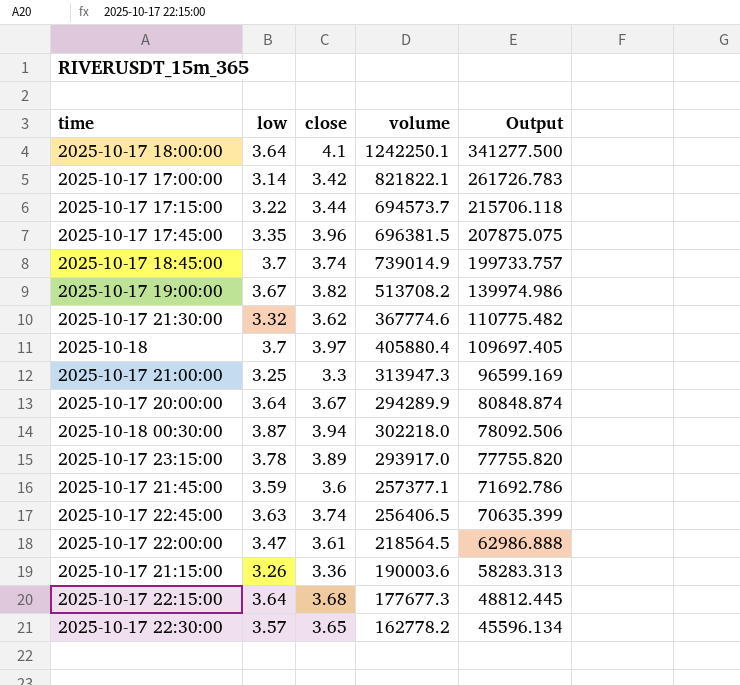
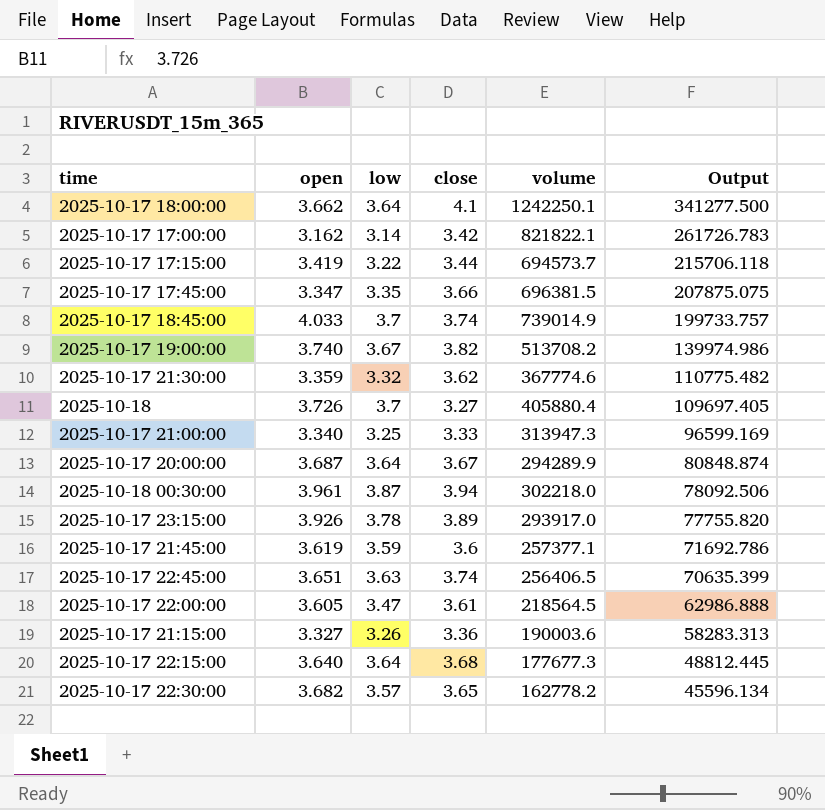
column open | position: none -> 2
2025-10-17 17:45:00 | close: 3.96 -> 3.66
2025-10-18 | close: 3.97 -> 3.27
2025-10-17 21:00:00 | close: 3.3 -> 3.33

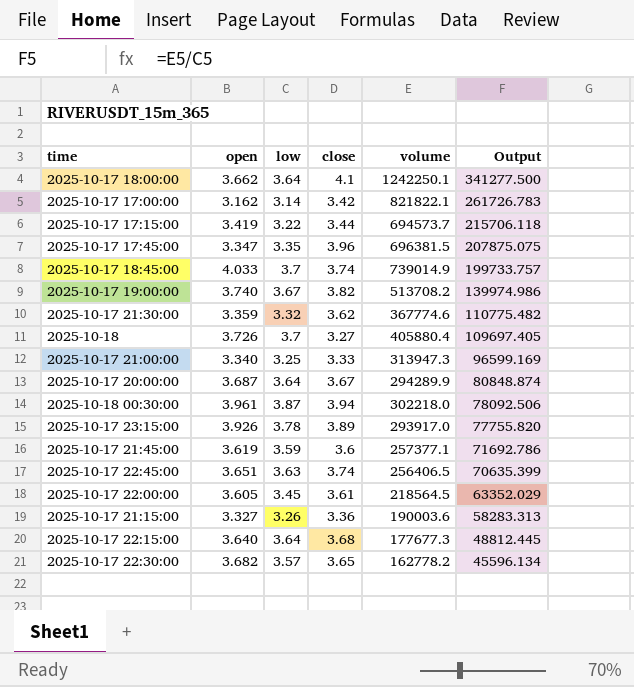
2025-10-17 17:45:00 | close: 3.66 -> 3.96
2025-10-17 22:00:00 | low: 3.47 -> 3.45
2025-10-17 22:00:00 | Output: 62986.888 -> 63352.029

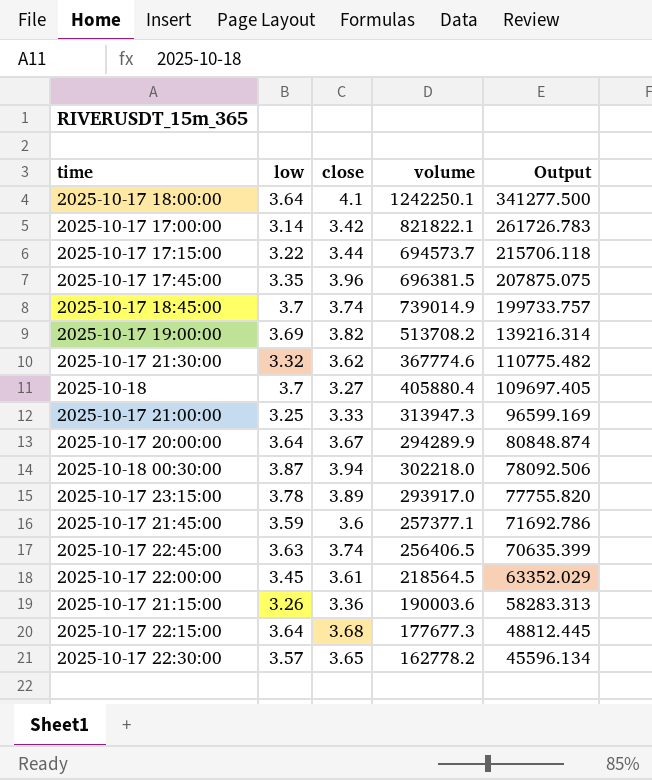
column open | position: 2 -> none
2025-10-17 19:00:00 | low: 3.67 -> 3.69
2025-10-17 19:00:00 | Output: 139974.986 -> 139216.314

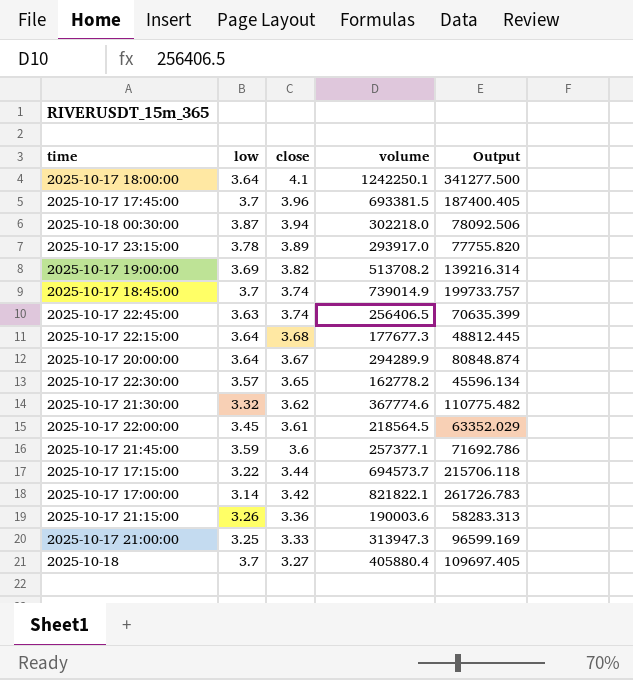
row order: Output descending -> close descending
2025-10-17 17:45:00 | low: 3.35 -> 3.7
2025-10-17 17:45:00 | volume: 696381.5 -> 693381.5
2025-10-17 17:45:00 | Output: 207875.075 -> 187400.405

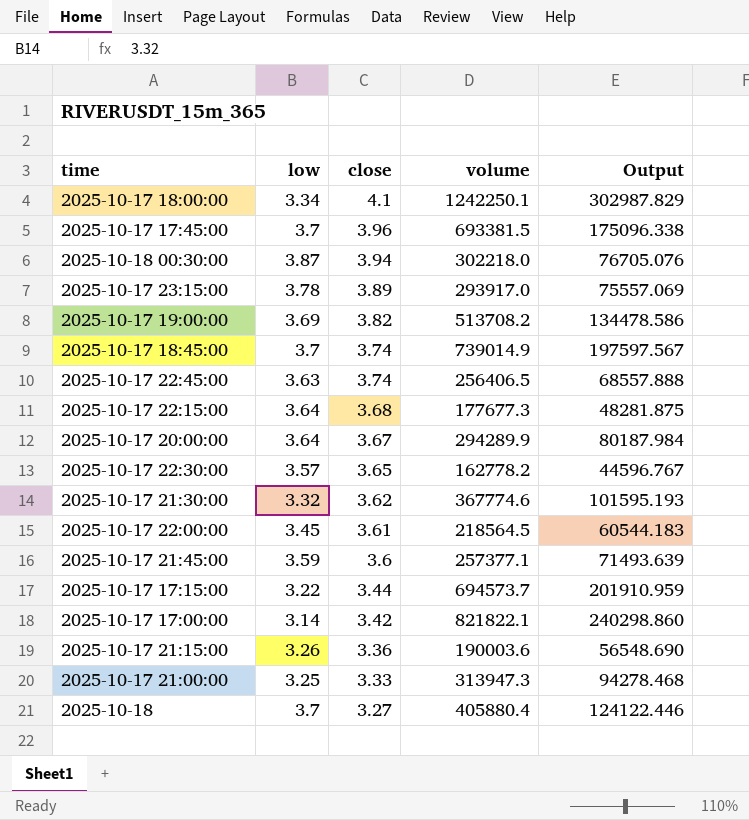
column Output | formula: [volume] / [low] -> [volume] / [close]
2025-10-17 18:00:00 | low: 3.64 -> 3.34

